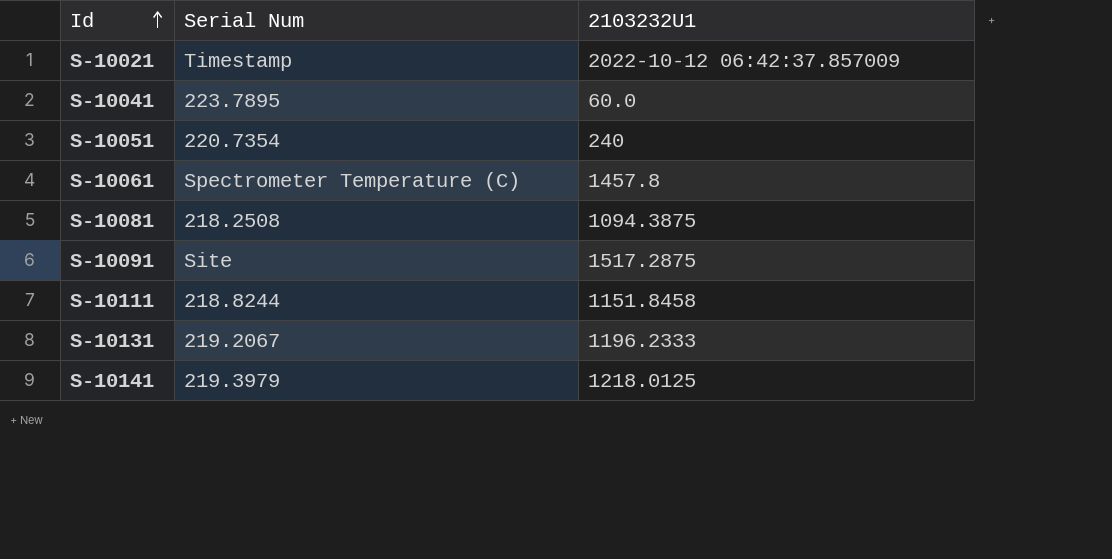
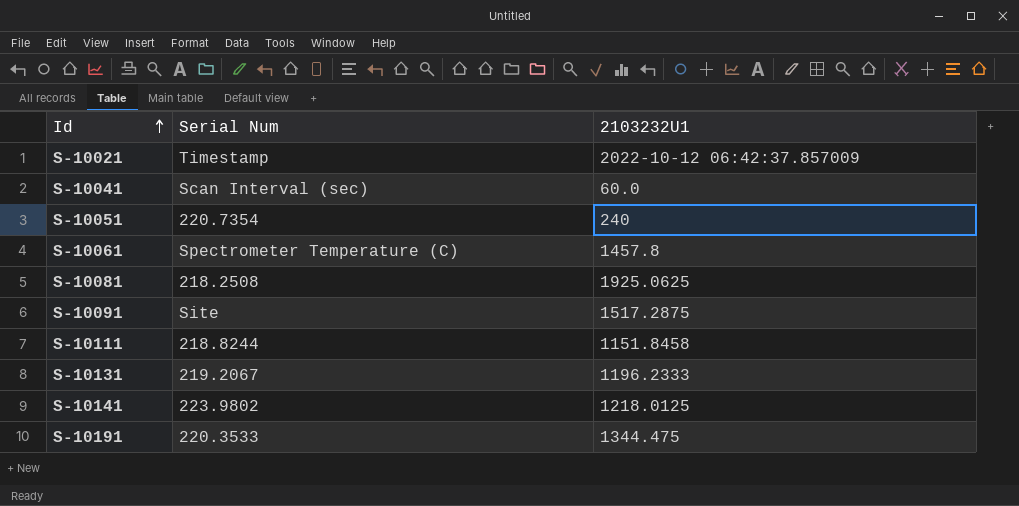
S-10041 | Serial Num: 223.7895 -> Scan Interval (sec)
S-10081 | 2103232U1: 1094.3875 -> 1925.0625
S-10141 | Serial Num: 219.3979 -> 223.9802
row S-10191: none -> 220.3533 | 1344.475

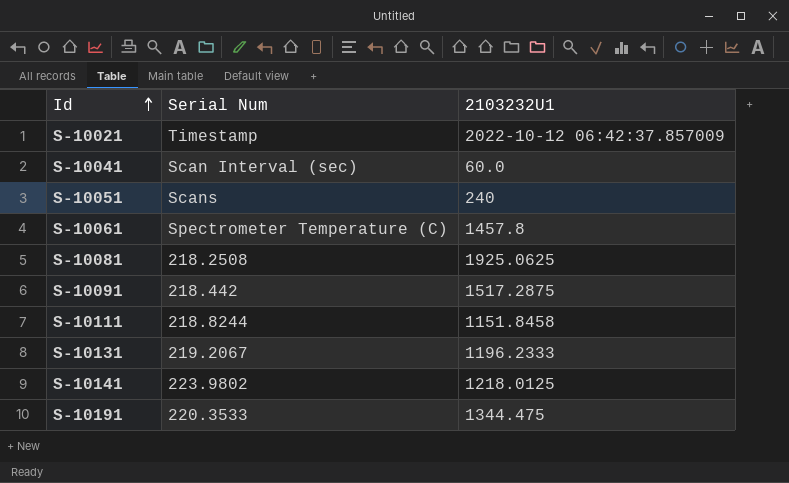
S-10051 | Serial Num: 220.7354 -> Scans
S-10091 | Serial Num: Site -> 218.442

